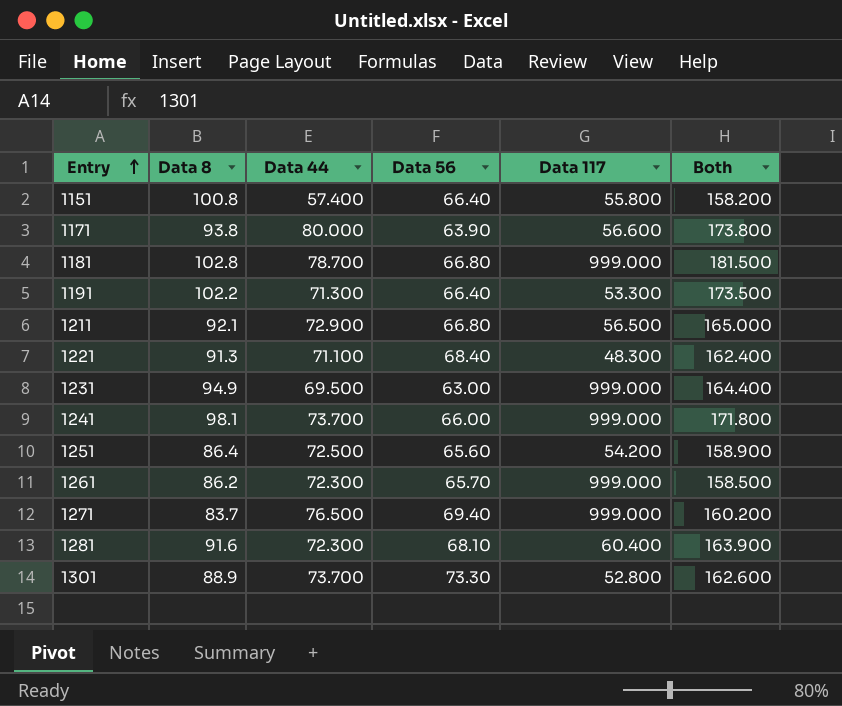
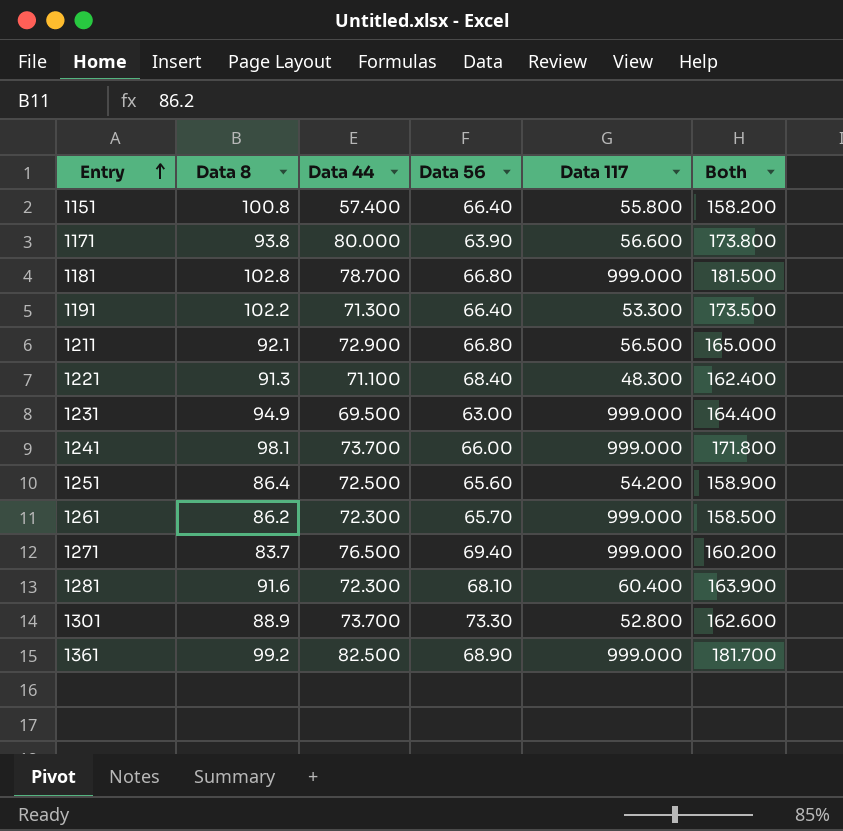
row 1361: none -> 99.2 | 82.500 | 68.90 | 999.000 | 181.700

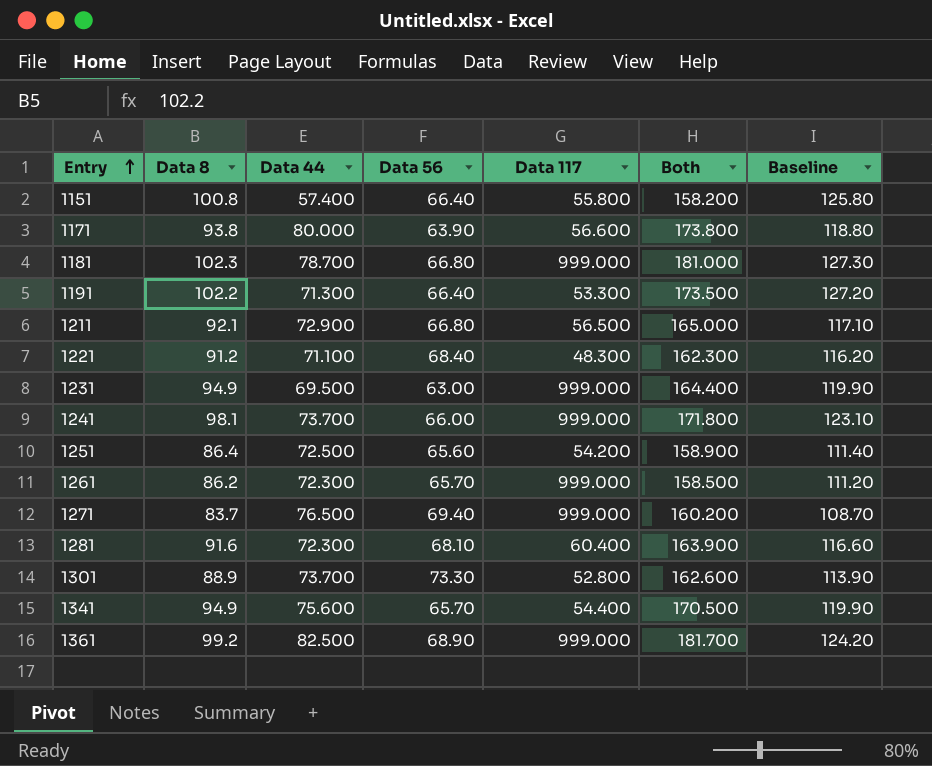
column Baseline | formula: none -> [Data 8] + 25
1181 | Data 8: 102.8 -> 102.3
1181 | Both: 181.500 -> 181.000
1221 | Data 8: 91.3 -> 91.2
1221 | Both: 162.400 -> 162.300
row 1341: none -> 94.9 | 75.600 | 65.70 | 54.400 | 170.500 | 119.90

